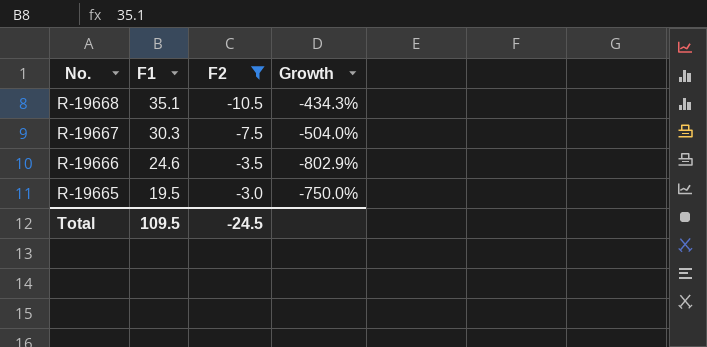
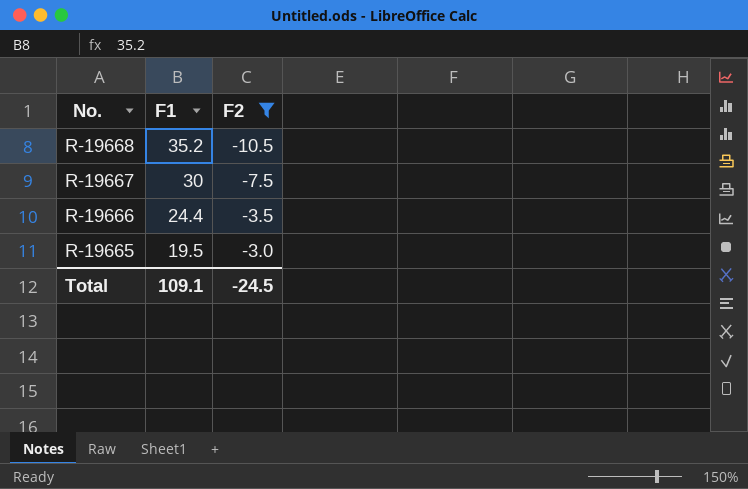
column Growth | formula: ([F1] - [F2]) / [F2] -> none
R-19668 | F1: 35.1 -> 35.2
R-19667 | F1: 30.3 -> 30
R-19666 | F1: 24.6 -> 24.4
Total | F1: 109.5 -> 109.1

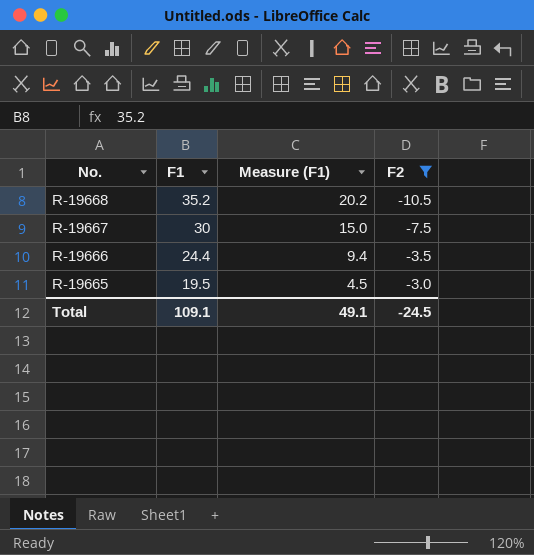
column Measure (F1) | formula: none -> [F1] - 15

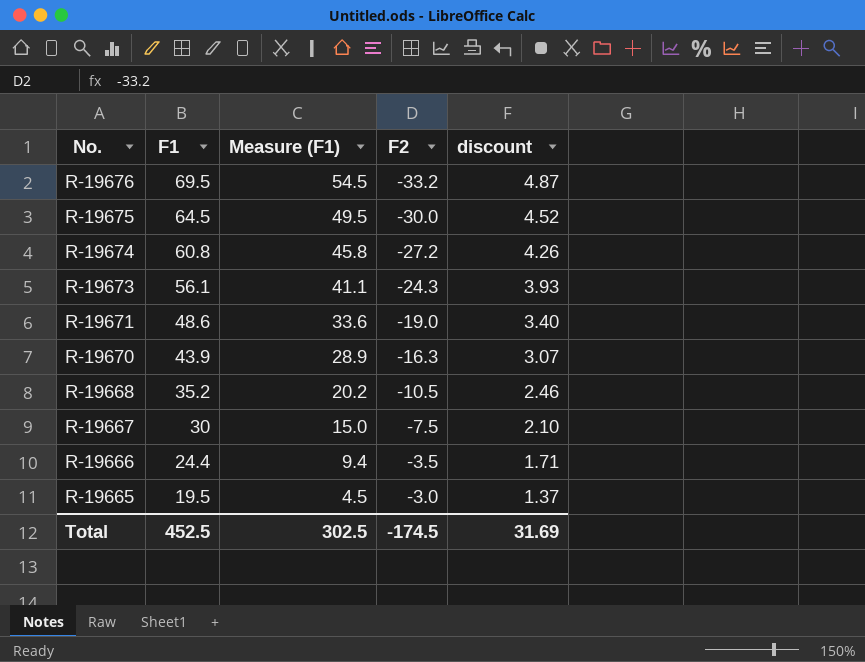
filter: F2 >= -10.5 -> none
column discount | formula: none -> [F1] * 0.07
Total | F1: 109.1 -> 452.5
Total | Measure (F1): 49.1 -> 302.5
Total | F2: -24.5 -> -174.5

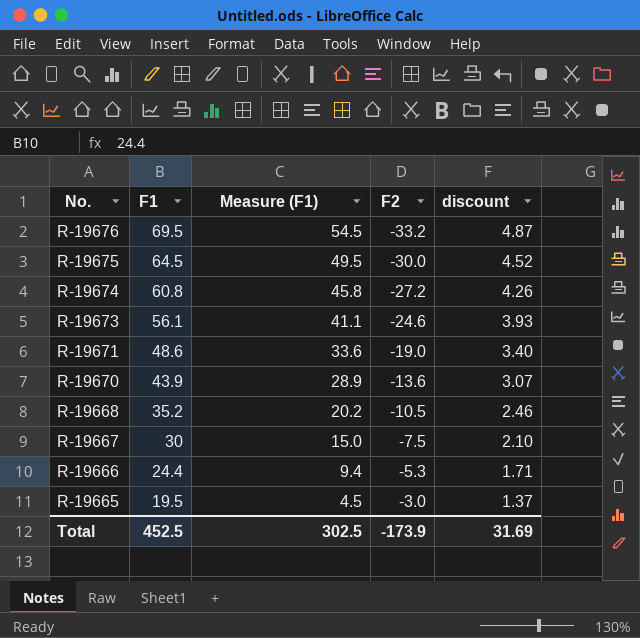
R-19673 | F2: -24.3 -> -24.6
R-19670 | F2: -16.3 -> -13.6
R-19666 | F2: -3.5 -> -5.3
Total | F2: -174.5 -> -173.9

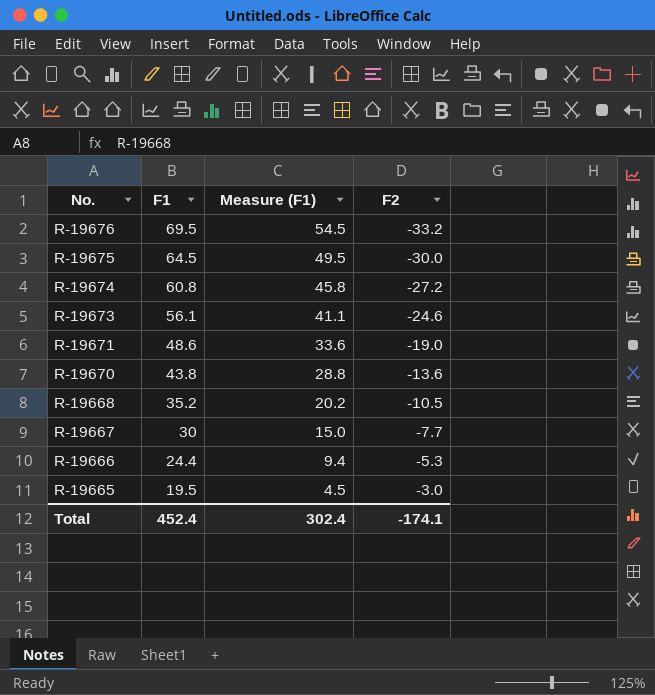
column discount | formula: [F1] * 0.07 -> none
R-19670 | F1: 43.9 -> 43.8
R-19670 | Measure (F1): 28.9 -> 28.8
R-19667 | F2: -7.5 -> -7.7
Total | F1: 452.5 -> 452.4
Total | Measure (F1): 302.5 -> 302.4
Total | F2: -173.9 -> -174.1

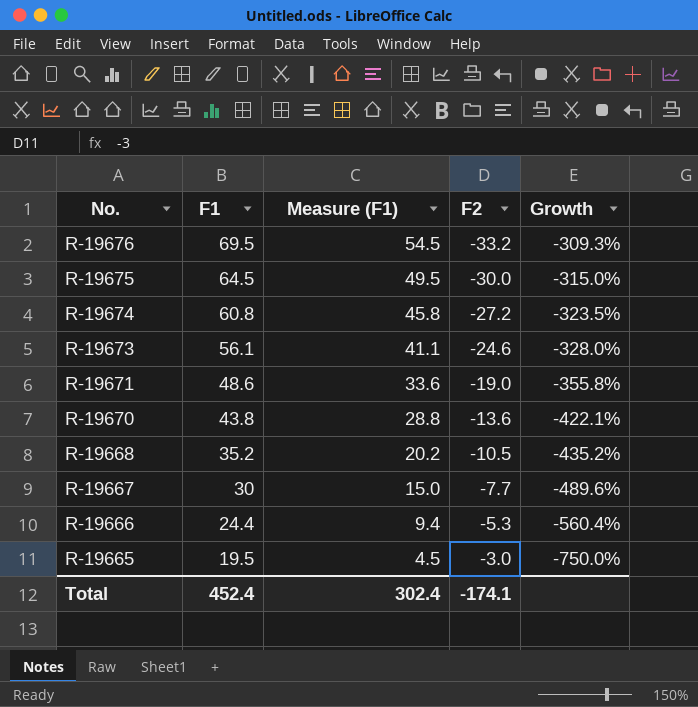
column Growth | formula: none -> ([F1] - [F2]) / [F2]

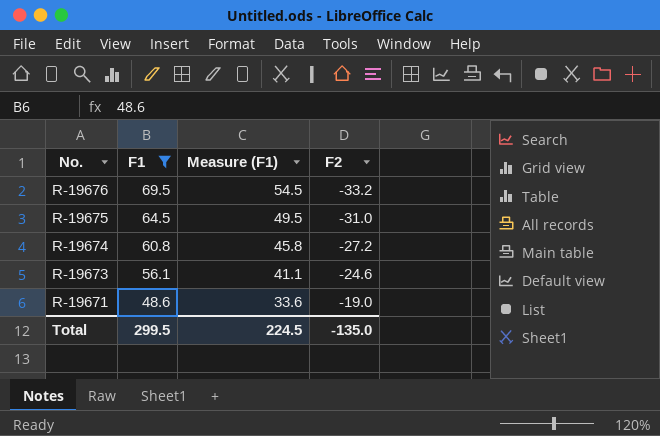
filter: none -> F1 >= 48.6
column Growth | formula: ([F1] - [F2]) / [F2] -> none
R-19675 | F2: -30.0 -> -31.0
Total | F1: 452.4 -> 299.5
Total | Measure (F1): 302.4 -> 224.5
Total | F2: -174.1 -> -135.0

